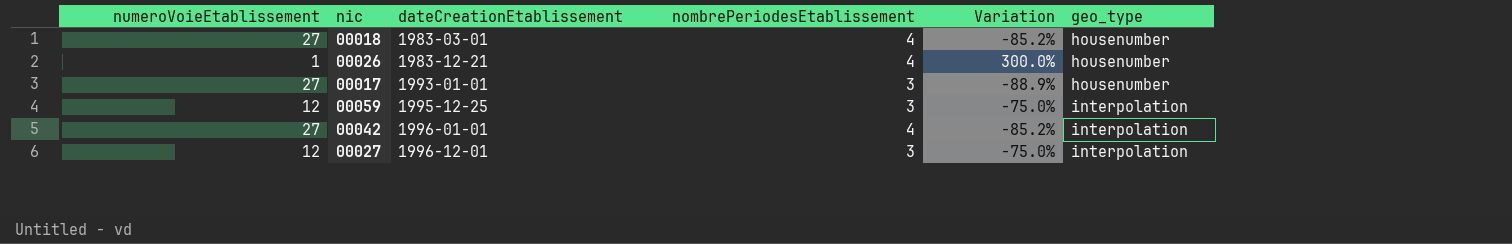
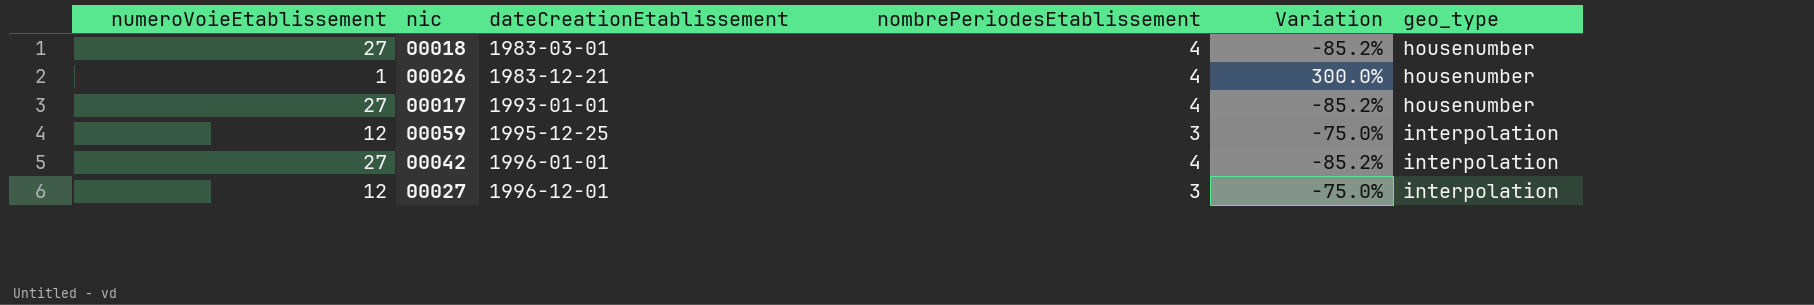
00017 | nombrePeriodesEtablissement: 3 -> 4
00017 | Variation: -88.9% -> -85.2%

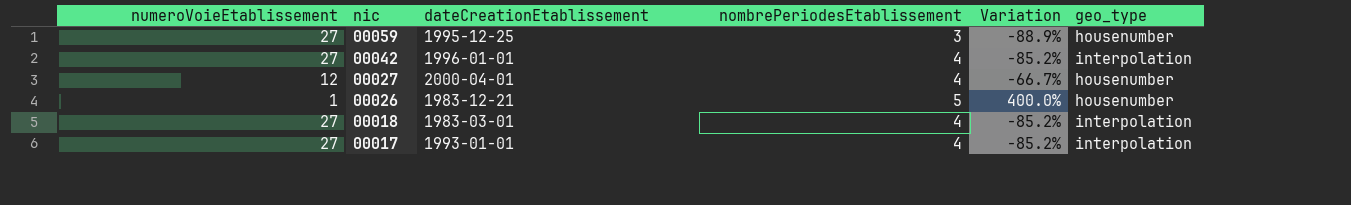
row order: dateCreationEtablissement ascending -> nic descending
00059 | numeroVoieEtablissement: 12 -> 27
00059 | Variation: -75.0% -> -88.9%
00059 | geo_type: interpolation -> housenumber
00027 | dateCreationEtablissement: 1996-12-01 -> 2000-04-01
00027 | nombrePeriodesEtablissement: 3 -> 4
00027 | Variation: -75.0% -> -66.7%
00027 | geo_type: interpolation -> housenumber
00026 | nombrePeriodesEtablissement: 4 -> 5
00026 | Variation: 300.0% -> 400.0%
00018 | geo_type: housenumber -> interpolation
00017 | geo_type: housenumber -> interpolation

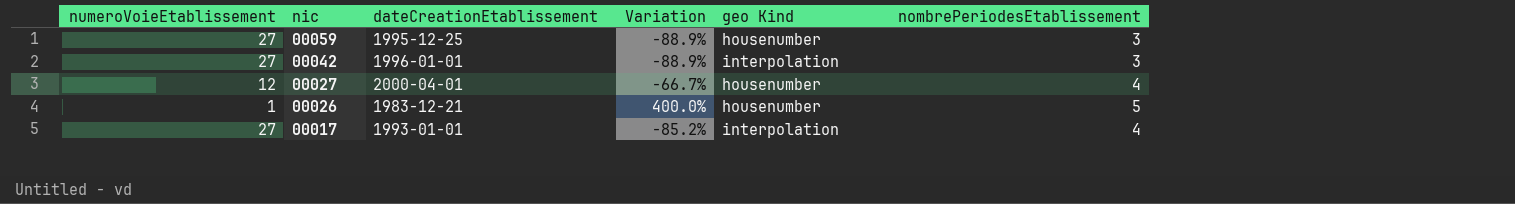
column name: geo_type -> geo Kind
column nombrePeriodesEtablissement | position: 4 -> 6
row 00018: 27 | 1983-03-01 | 4 | -85.2% | interpolation -> none
00042 | Variation: -85.2% -> -88.9%
00042 | nombrePeriodesEtablissement: 4 -> 3

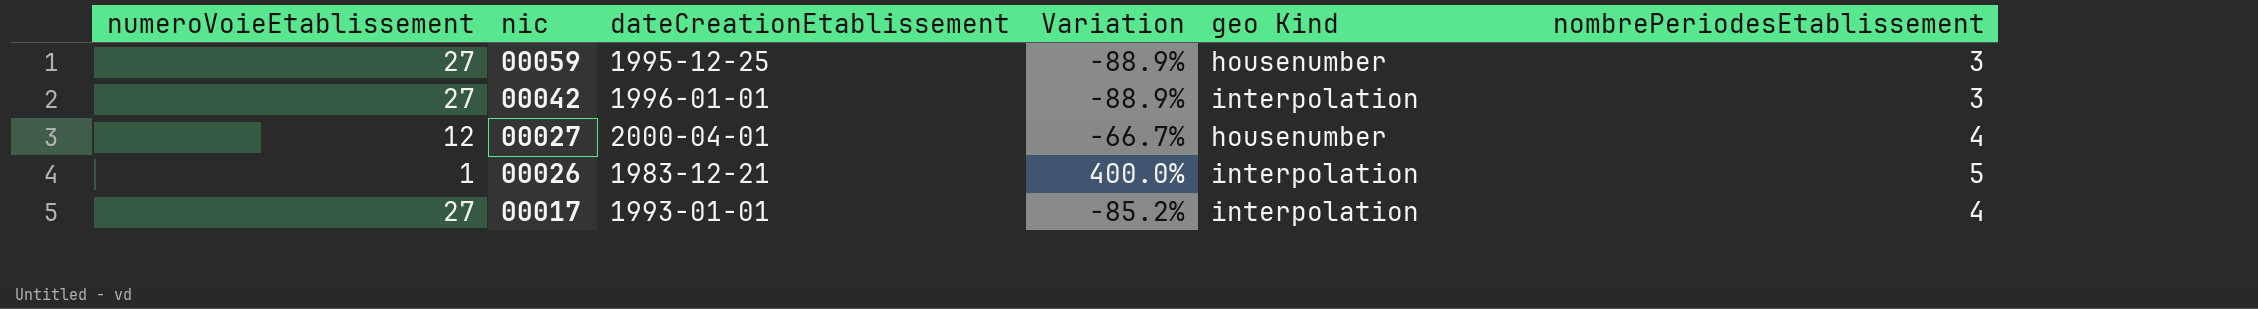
00026 | geo Kind: housenumber -> interpolation

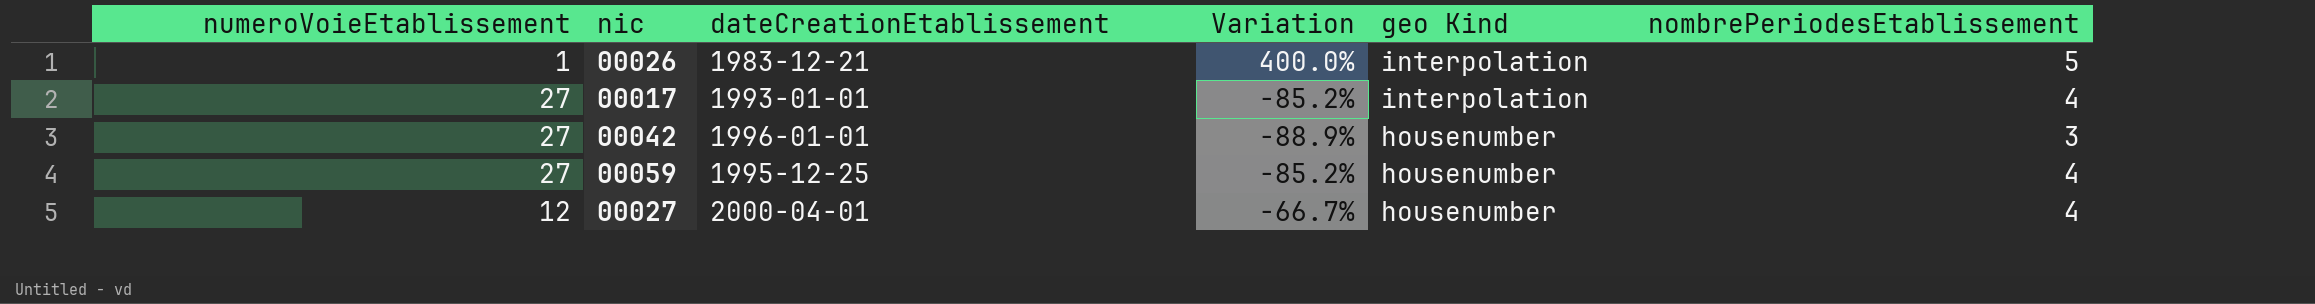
row order: nic descending -> geo Kind descending
00042 | geo Kind: interpolation -> housenumber
00059 | Variation: -88.9% -> -85.2%
00059 | nombrePeriodesEtablissement: 3 -> 4

